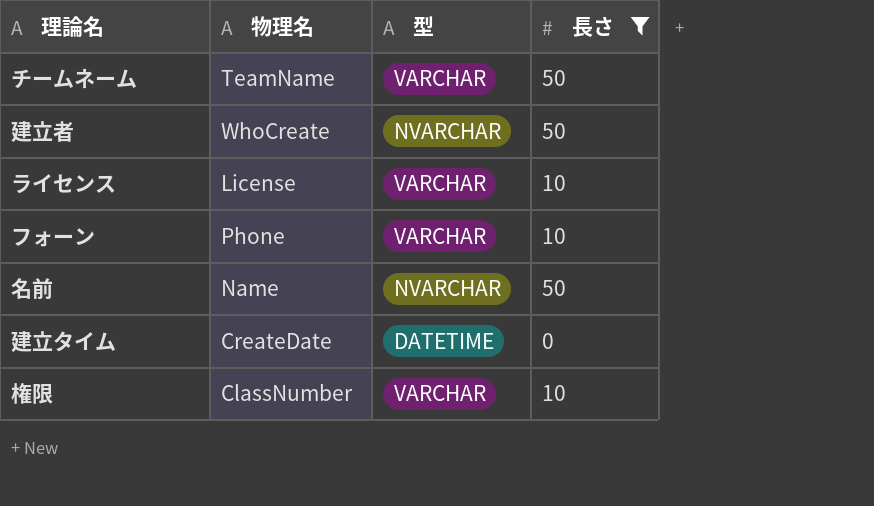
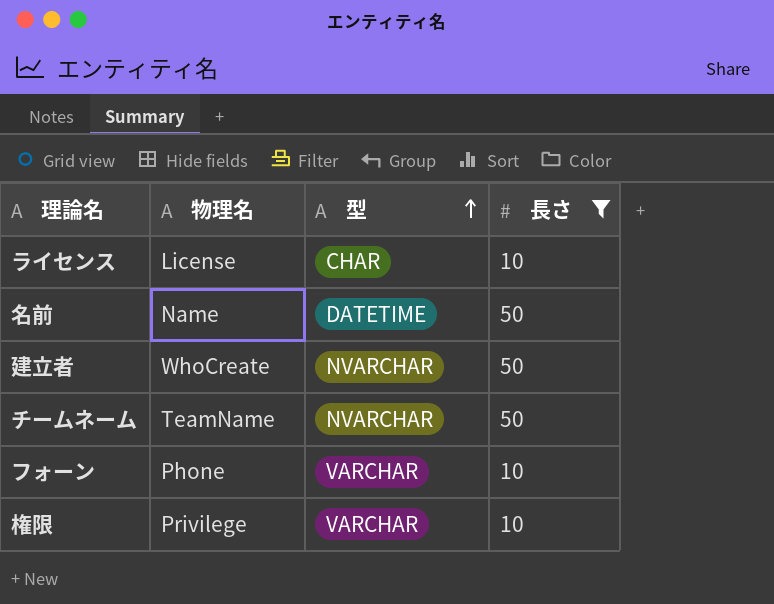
row order: none -> 型 ascending
row 建立タイム: CreateDate | DATETIME | 0 -> none
ライセンス | 型: VARCHAR -> CHAR
名前 | 型: NVARCHAR -> DATETIME
チームネーム | 型: VARCHAR -> NVARCHAR
権限 | 物理名: ClassNumber -> Privilege

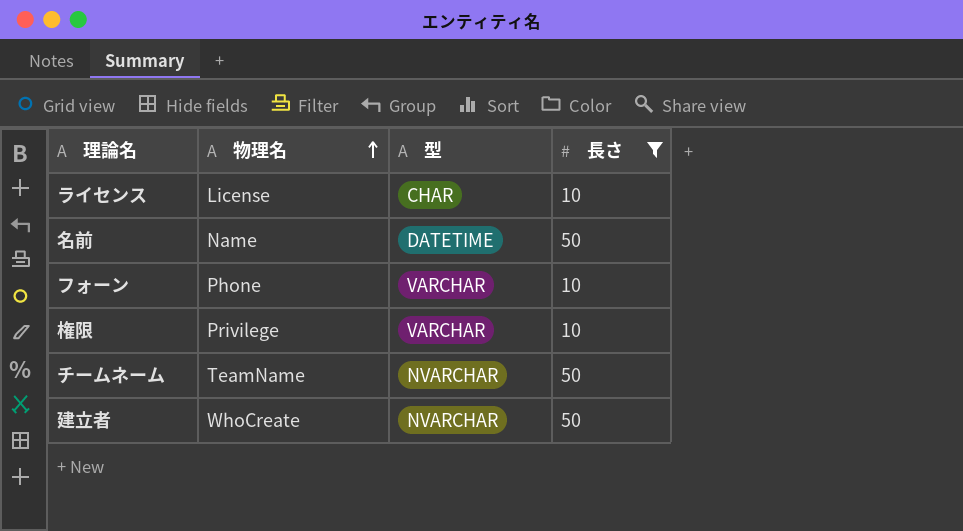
row order: 型 ascending -> 物理名 ascending

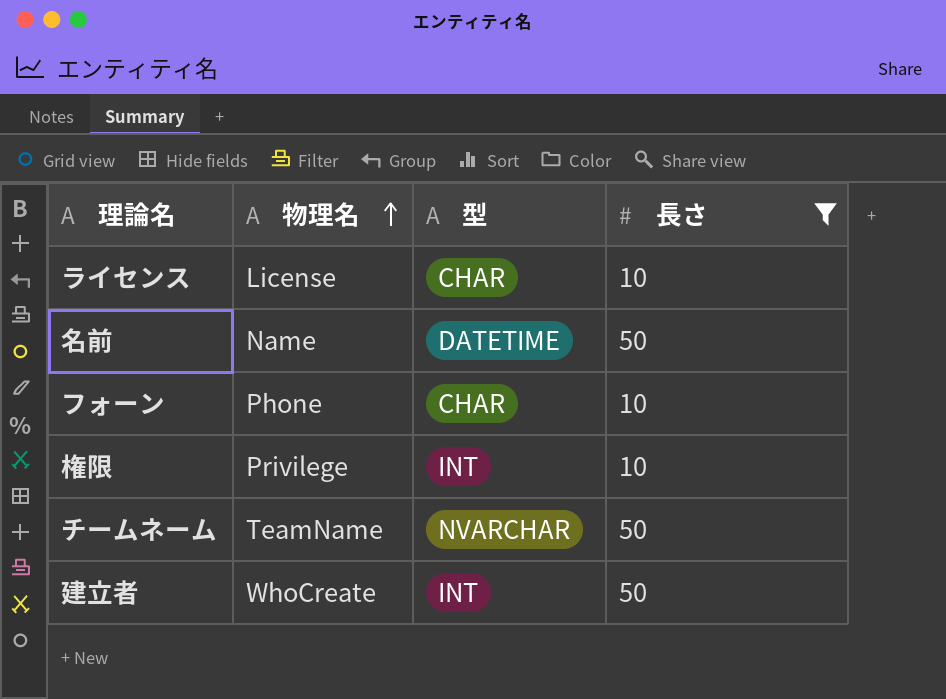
フォーン | 型: VARCHAR -> CHAR
権限 | 型: VARCHAR -> INT
建立者 | 型: NVARCHAR -> INT

